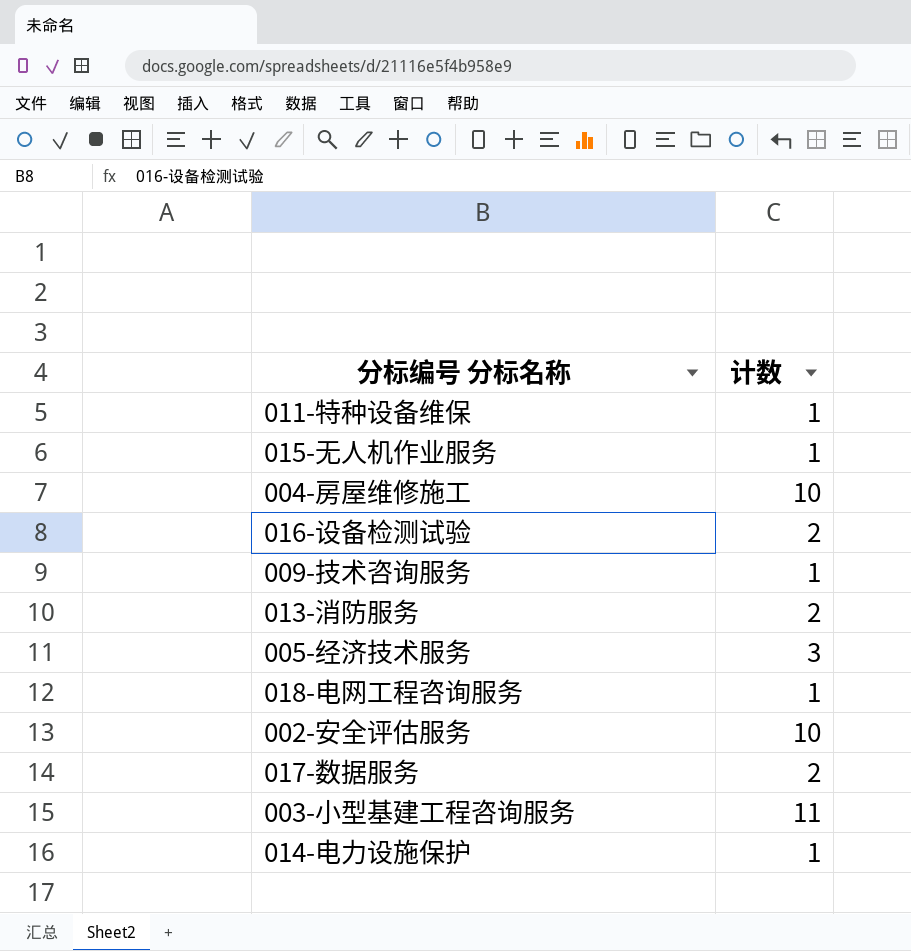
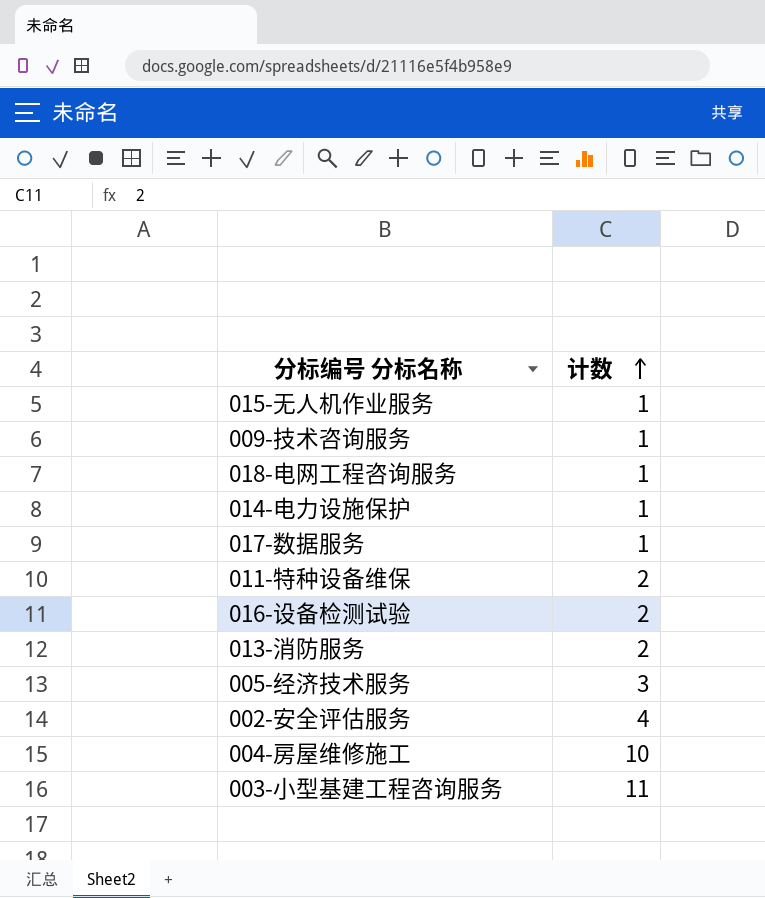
row order: none -> 计数 ascending
017-数据服务 | 计数: 2 -> 1
011-特种设备维保 | 计数: 1 -> 2
002-安全评估服务 | 计数: 10 -> 4

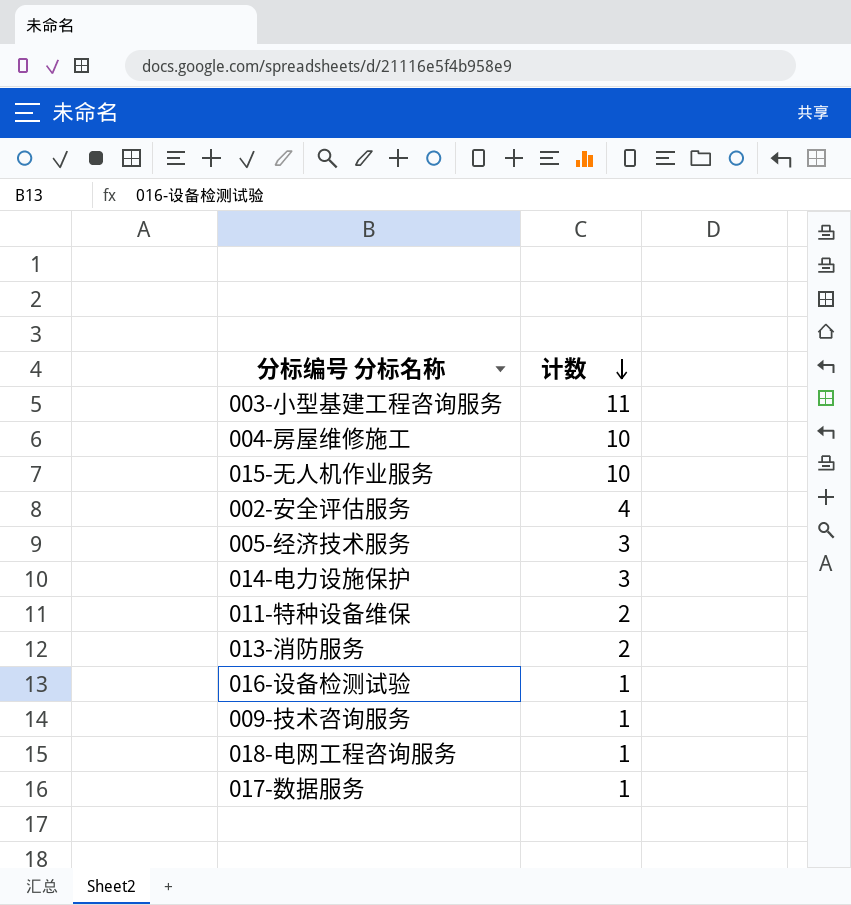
row order: 计数 ascending -> 计数 descending
015-无人机作业服务 | 计数: 1 -> 10
014-电力设施保护 | 计数: 1 -> 3
016-设备检测试验 | 计数: 2 -> 1

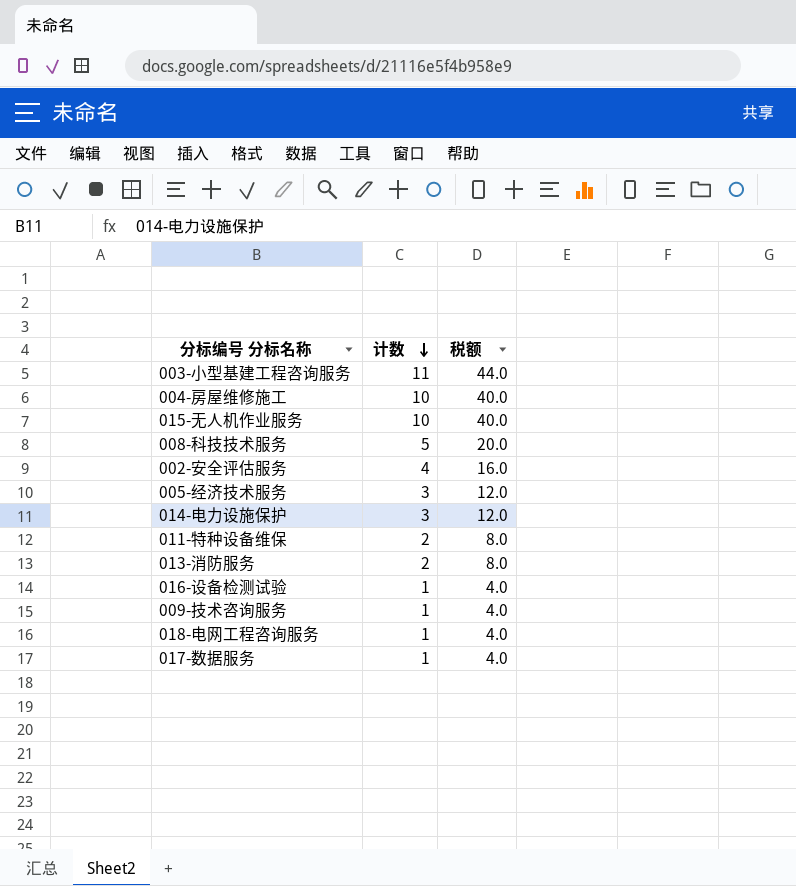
column 税额 | formula: none -> [计数] * 4
row 008-科技技术服务: none -> 5 | 20.0

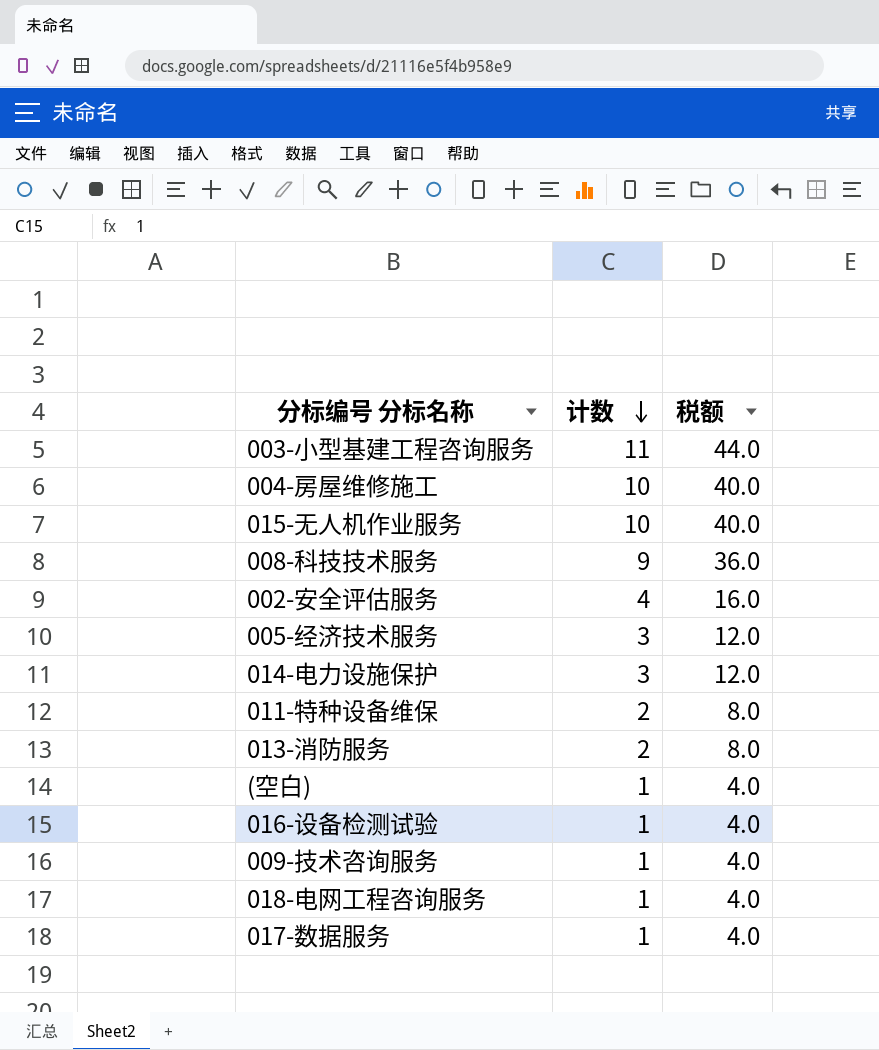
008-科技技术服务 | 计数: 5 -> 9
008-科技技术服务 | 税额: 20.0 -> 36.0
row (空白): none -> 1 | 4.0

